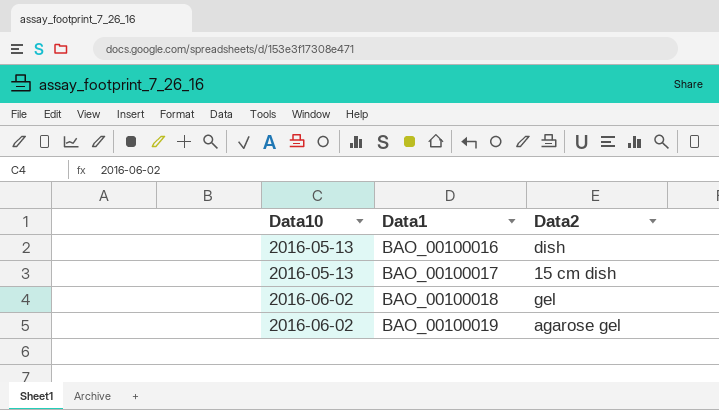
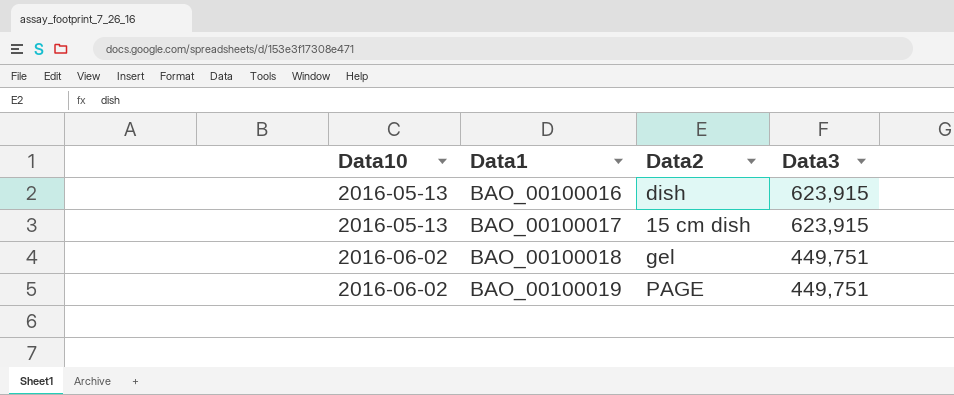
column Data3 | position: none -> 4
BAO_00100019 | Data2: agarose gel -> PAGE

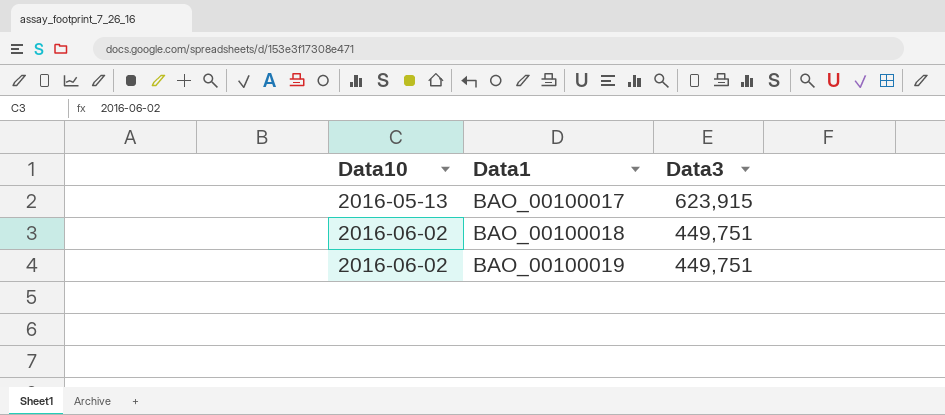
column Data2 | position: 3 -> none
row BAO_00100016: 2016-05-13 | dish | 623,915 -> none

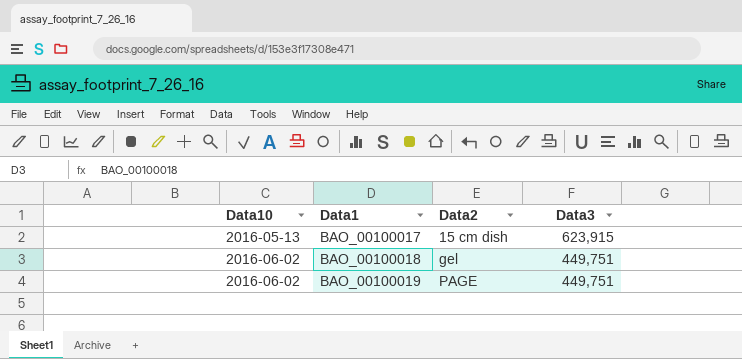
column Data2 | position: none -> 3

